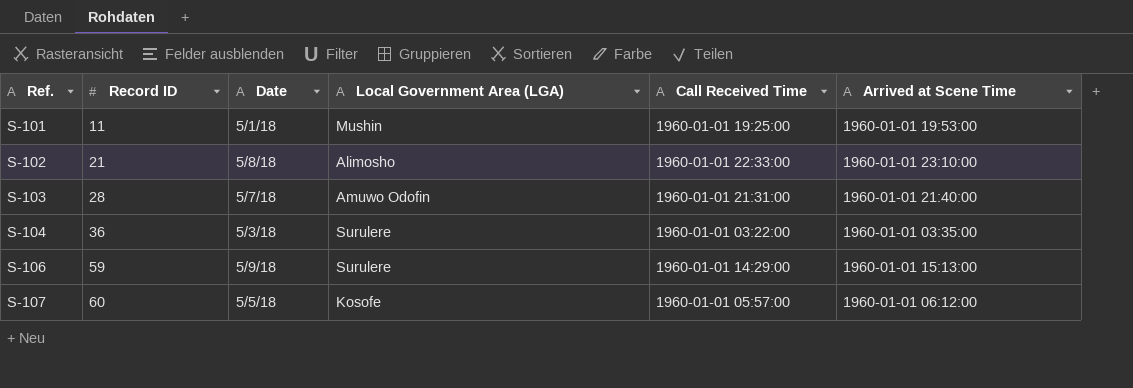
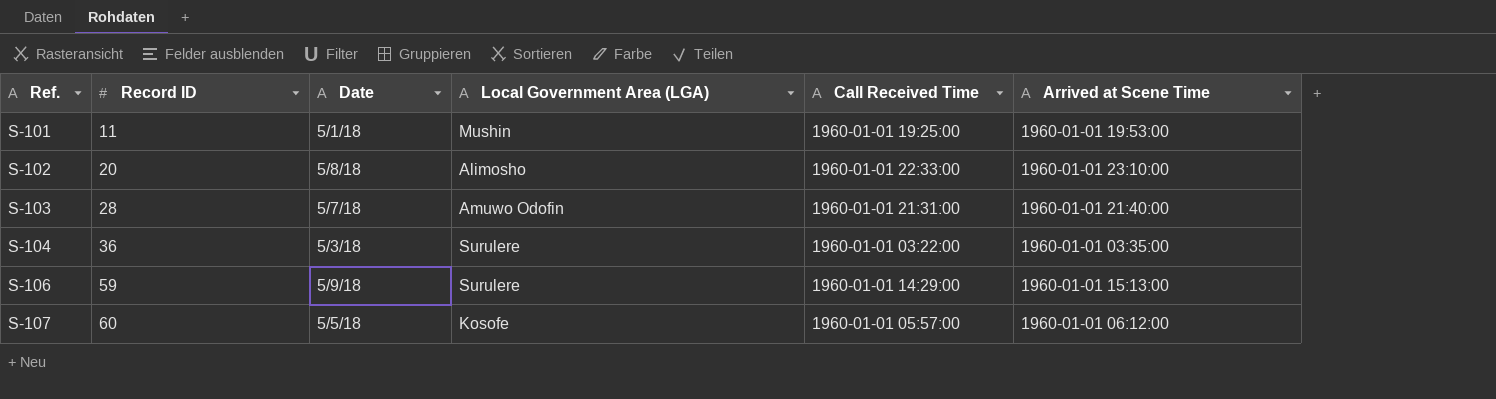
S-102 | Record ID: 21 -> 20

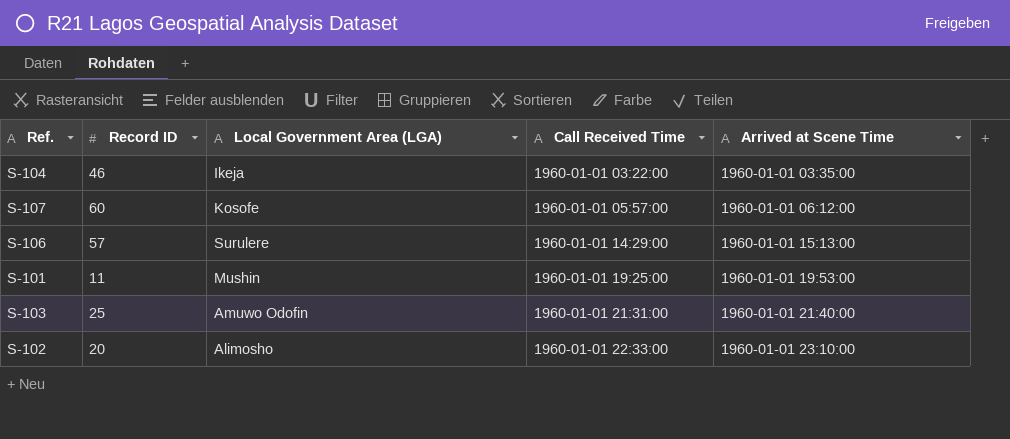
row order: Ref. ascending -> Call Received Time ascending
column Date | position: 3 -> none
S-104 | Record ID: 36 -> 46
S-104 | Local Government Area (LGA): Surulere -> Ikeja
S-106 | Record ID: 59 -> 57
S-103 | Record ID: 28 -> 25

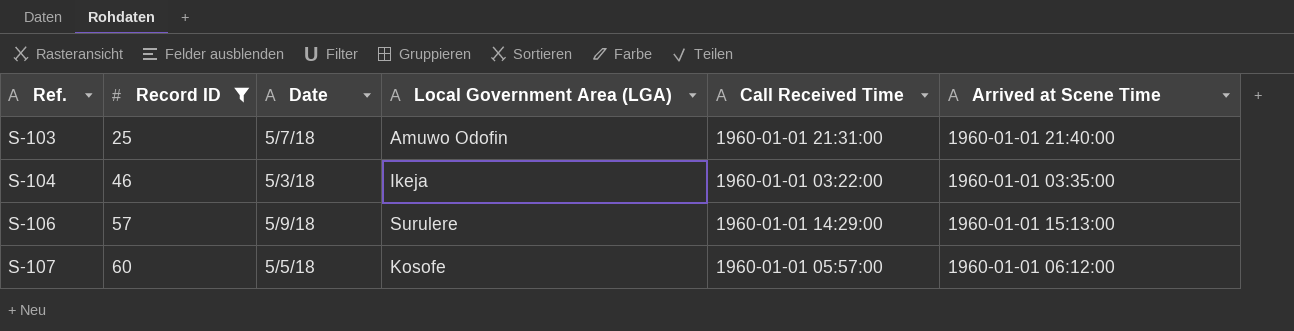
filter: none -> Record ID >= 25
row order: Call Received Time ascending -> Ref. ascending
column Date | position: none -> 3

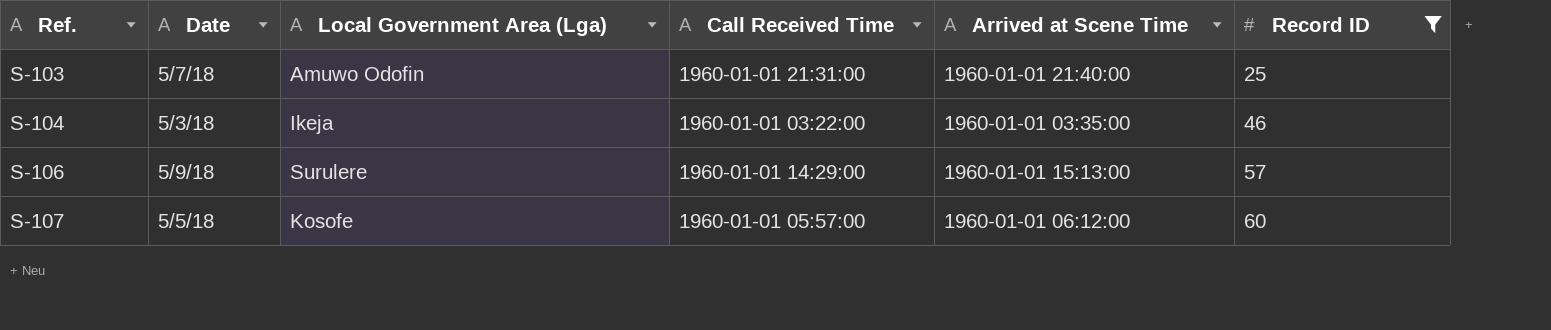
column name: Local Government Area (LGA) -> Local Government Area (Lga)
column Record ID | position: 2 -> 6

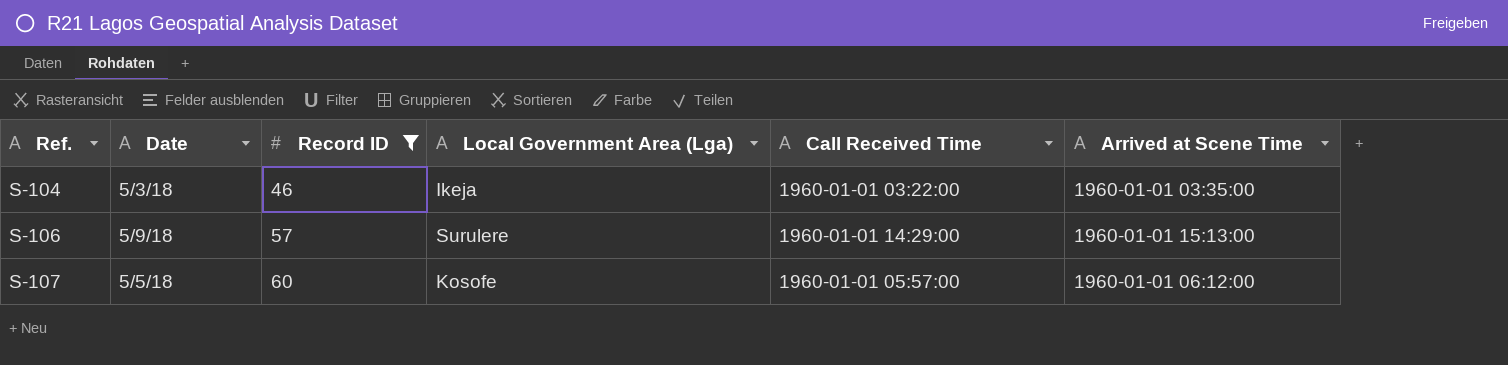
column Record ID | position: 6 -> 3
row S-103: 5/7/18 | Amuwo Odofin | 1960-01-01 21:31:00 | 1960-01-01 21:40:00 | 25 -> none

